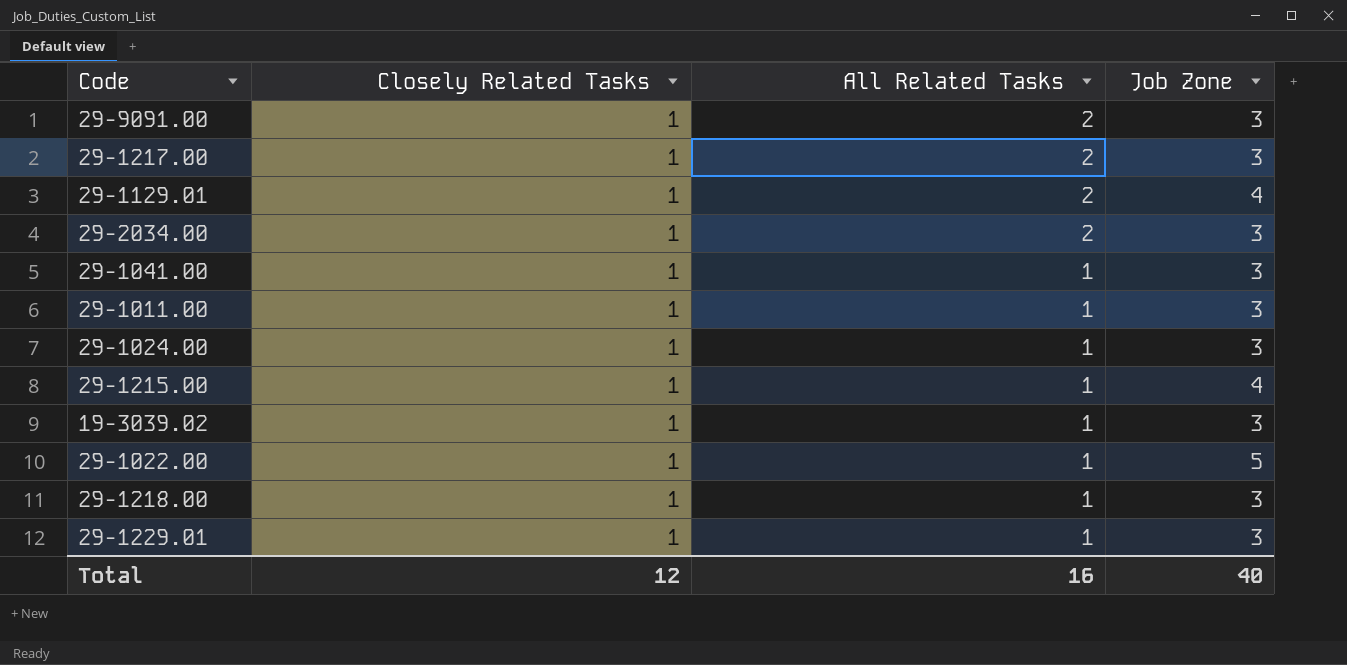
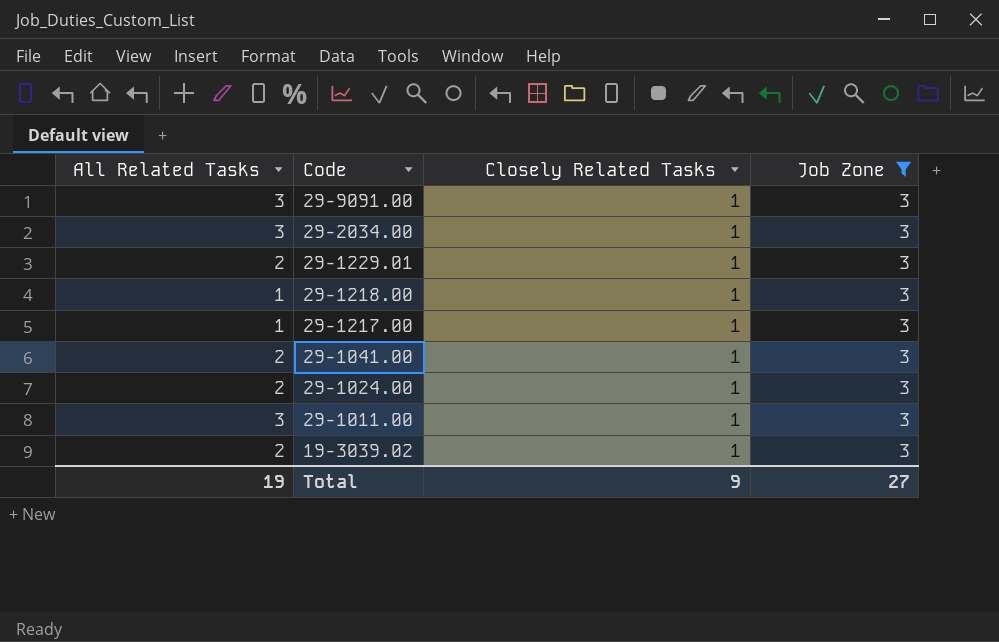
filter: none -> Job Zone = 3
row order: All Related Tasks descending -> Code descending
column All Related Tasks | position: 3 -> 1
29-9091.00 | All Related Tasks: 2 -> 3
29-2034.00 | All Related Tasks: 2 -> 3
29-1229.01 | All Related Tasks: 1 -> 2
29-1217.00 | All Related Tasks: 2 -> 1
29-1041.00 | All Related Tasks: 1 -> 2
29-1024.00 | All Related Tasks: 1 -> 2
29-1011.00 | All Related Tasks: 1 -> 3
19-3039.02 | All Related Tasks: 1 -> 2
Total | All Related Tasks: 16 -> 19
Total | Closely Related Tasks: 12 -> 9
Total | Job Zone: 40 -> 27

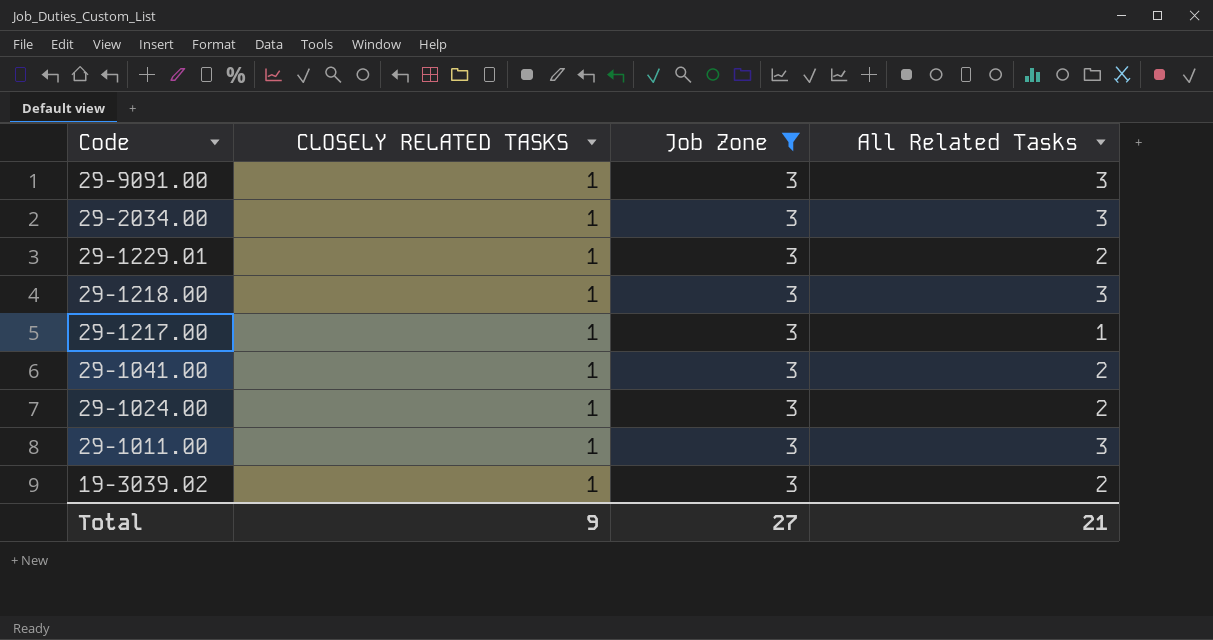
column name: Closely Related Tasks -> CLOSELY RELATED TASKS
column All Related Tasks | position: 1 -> 4
29-1218.00 | All Related Tasks: 1 -> 3
Total | All Related Tasks: 19 -> 21

